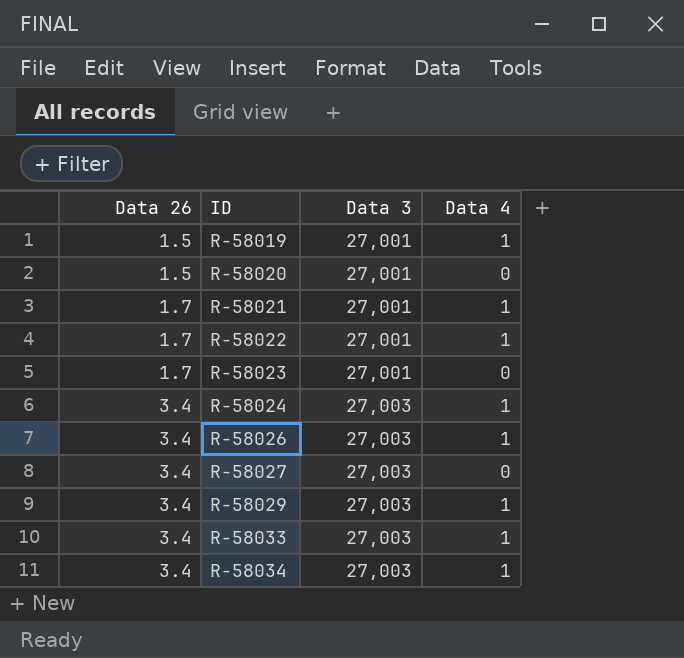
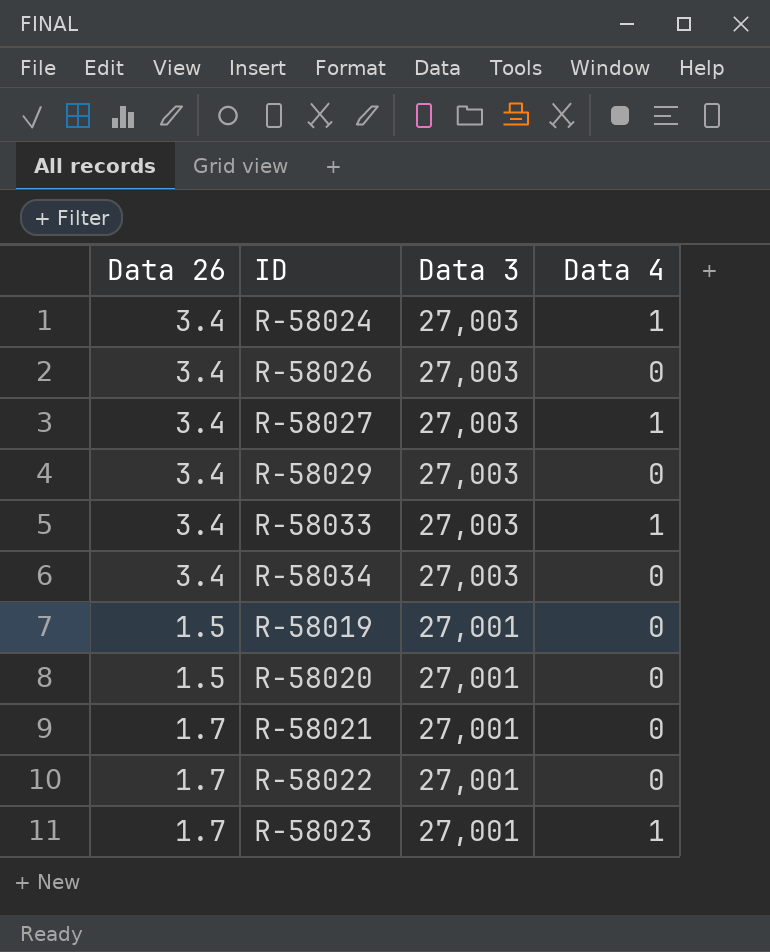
row order: Data 26 ascending -> Data 3 descending
R-58026 | Data 4: 1 -> 0
R-58027 | Data 4: 0 -> 1
R-58029 | Data 4: 1 -> 0
R-58034 | Data 4: 1 -> 0
R-58019 | Data 4: 1 -> 0
R-58021 | Data 4: 1 -> 0
R-58022 | Data 4: 1 -> 0
R-58023 | Data 4: 0 -> 1

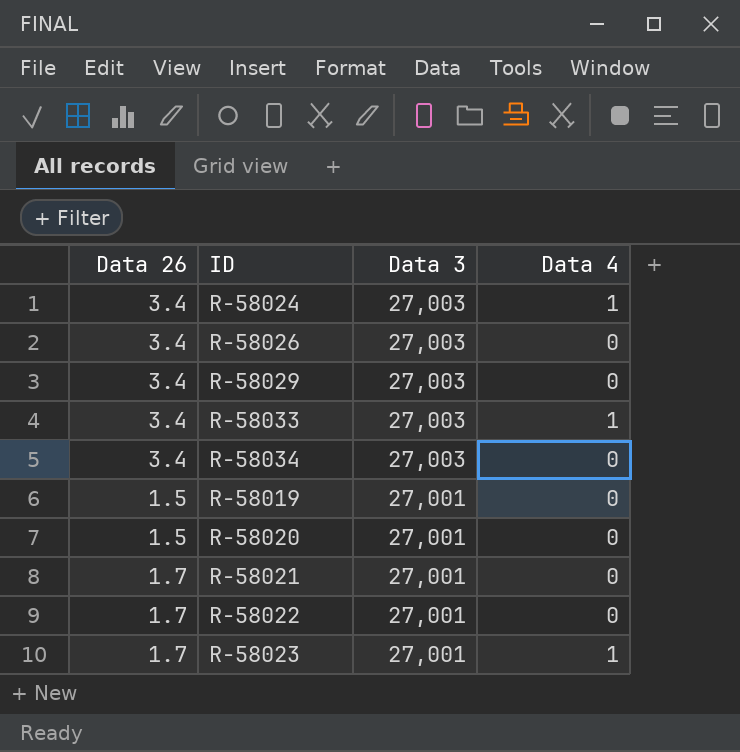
row R-58027: 3.4 | 27,003 | 1 -> none

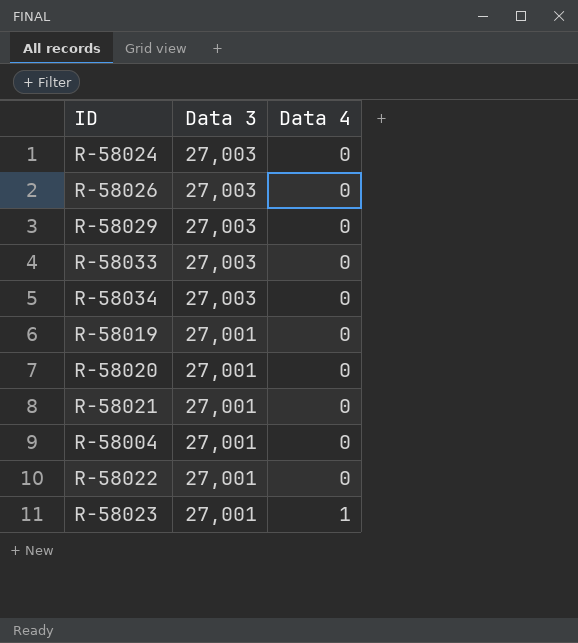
column Data 26 | position: 1 -> none
R-58024 | Data 4: 1 -> 0
R-58033 | Data 4: 1 -> 0
row R-58004: none -> 27,001 | 0

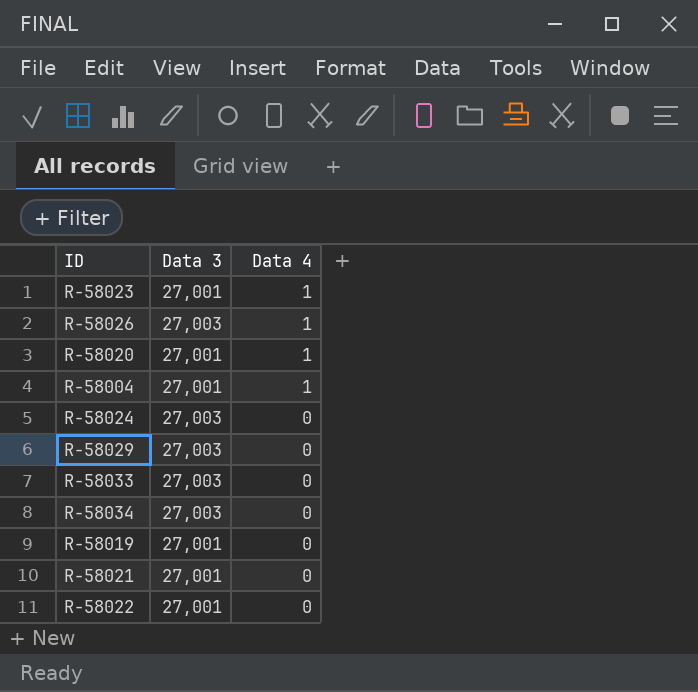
row order: Data 3 descending -> Data 4 descending
R-58026 | Data 4: 0 -> 1
R-58020 | Data 4: 0 -> 1
R-58004 | Data 4: 0 -> 1

